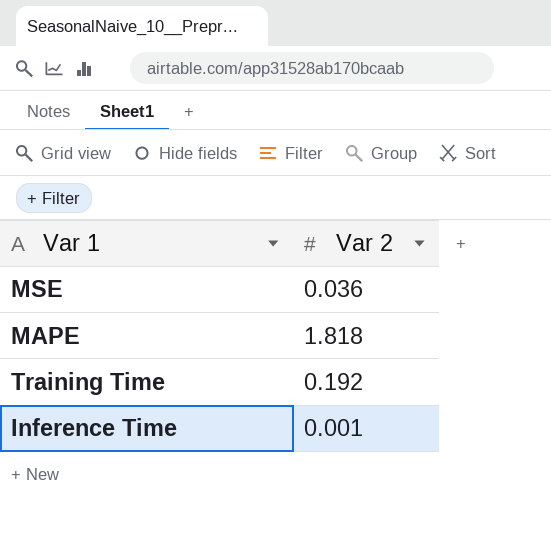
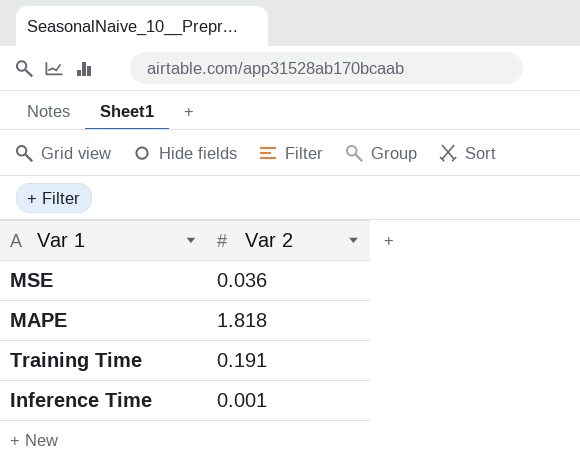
Training Time | Var 2: 0.192 -> 0.191

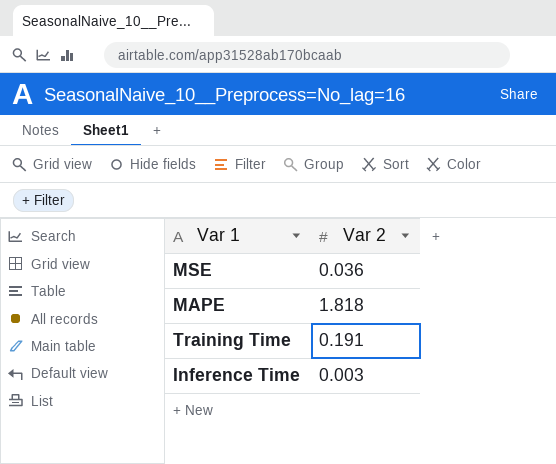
Inference Time | Var 2: 0.001 -> 0.003

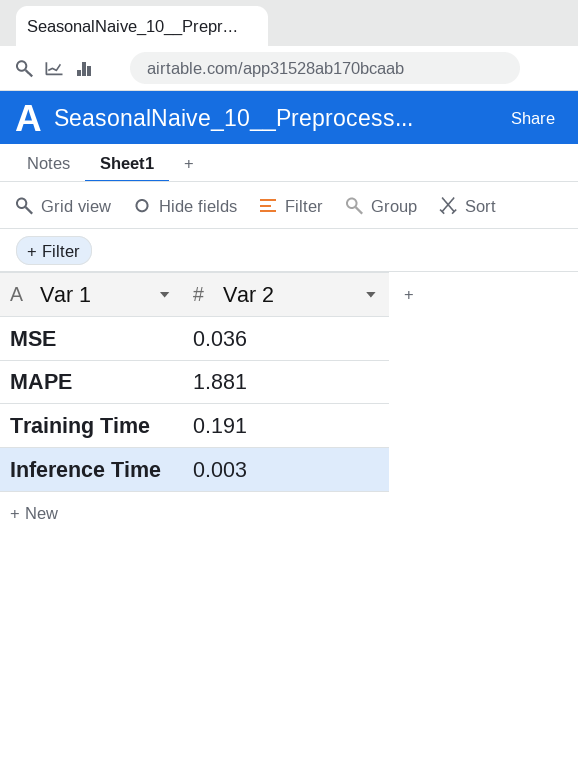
MAPE | Var 2: 1.818 -> 1.881

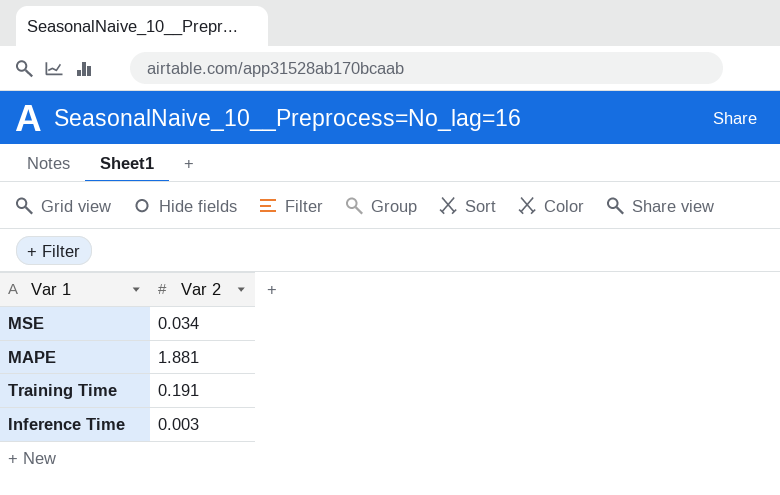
MSE | Var 2: 0.036 -> 0.034

